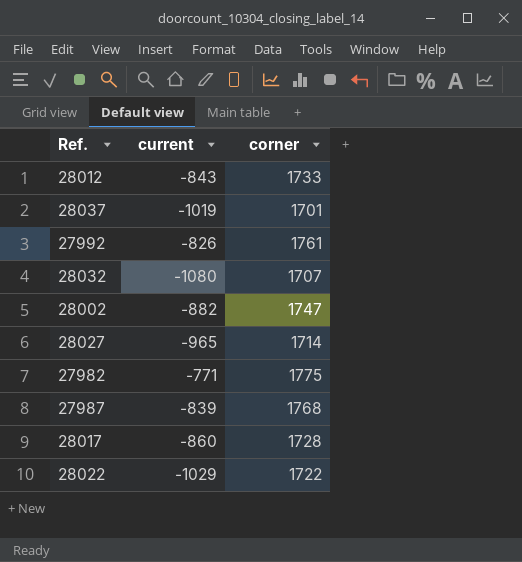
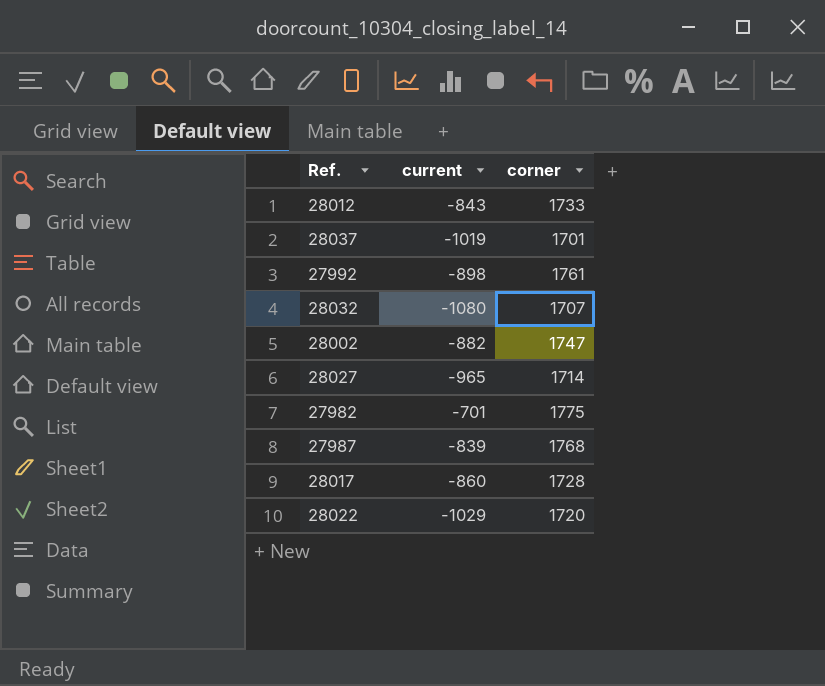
27992 | current: -826 -> -898
27982 | current: -771 -> -701
28022 | corner: 1722 -> 1720

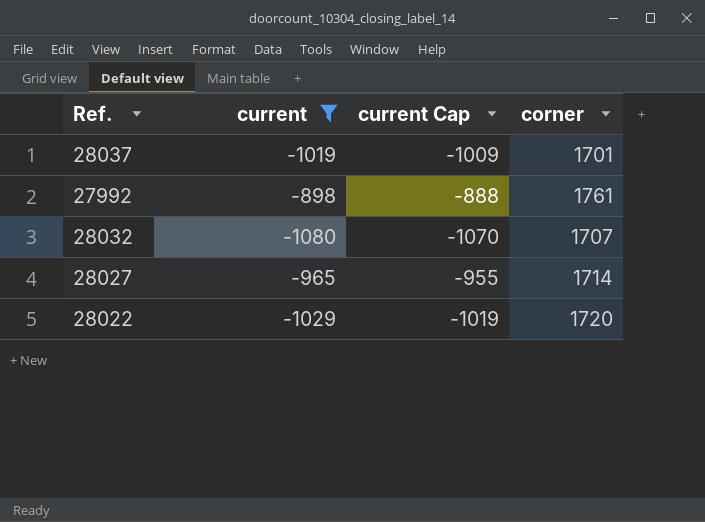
filter: none -> current <= -898
column current Cap | formula: none -> [current] + 10

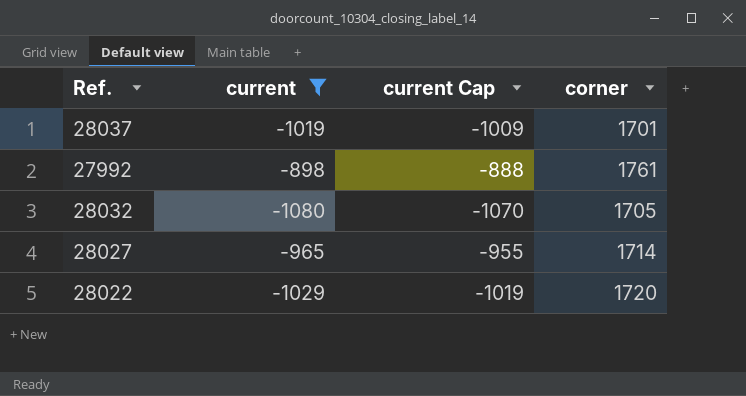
28032 | corner: 1707 -> 1705

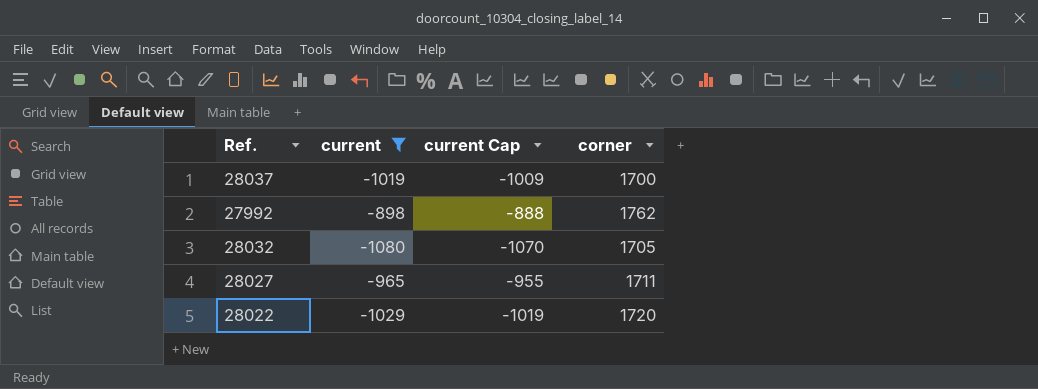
28037 | corner: 1701 -> 1700
27992 | corner: 1761 -> 1762
28027 | corner: 1714 -> 1711

